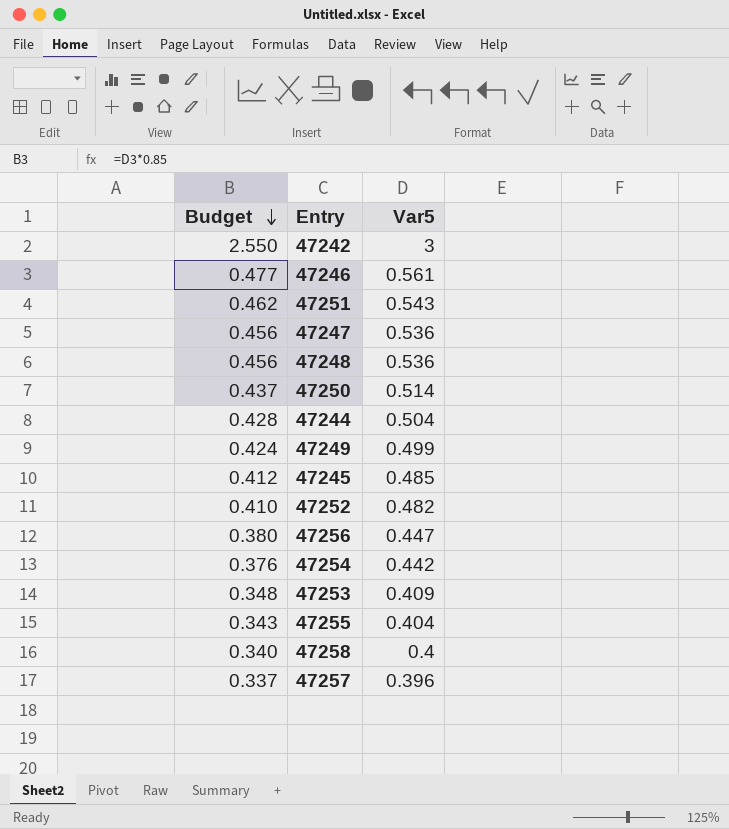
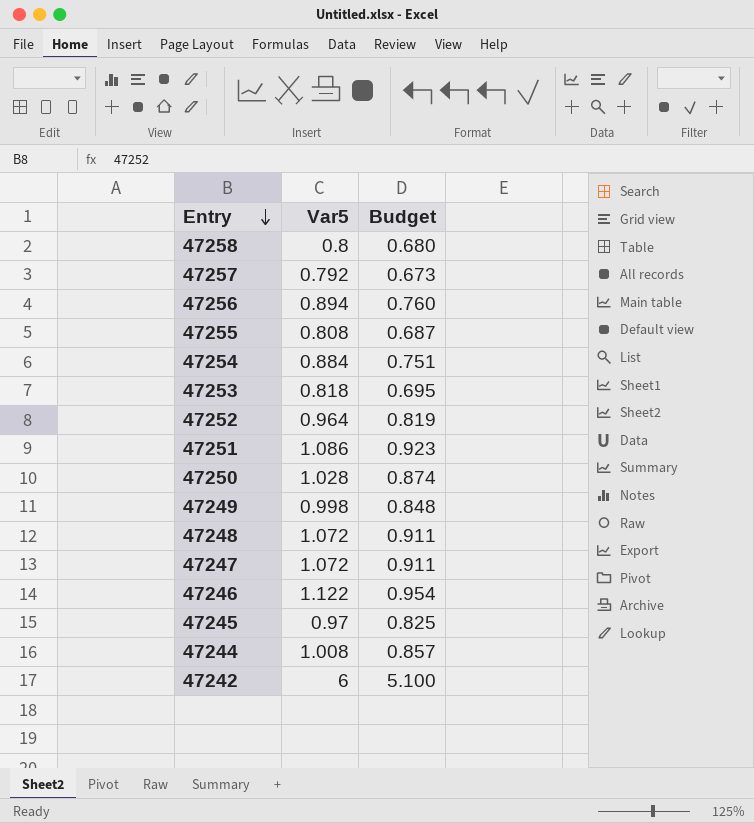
row order: Budget descending -> Entry descending
column Budget | position: 1 -> 3
47258 | Var5: 0.4 -> 0.8
47258 | Budget: 0.340 -> 0.680
47257 | Var5: 0.396 -> 0.792
47257 | Budget: 0.337 -> 0.673
47256 | Var5: 0.447 -> 0.894
47256 | Budget: 0.380 -> 0.760
47255 | Var5: 0.404 -> 0.808
47255 | Budget: 0.343 -> 0.687
47254 | Var5: 0.442 -> 0.884
47254 | Budget: 0.376 -> 0.751
47253 | Var5: 0.409 -> 0.818
47253 | Budget: 0.348 -> 0.695
47252 | Var5: 0.482 -> 0.964
47252 | Budget: 0.410 -> 0.819
47251 | Var5: 0.543 -> 1.086
47251 | Budget: 0.462 -> 0.923
47250 | Var5: 0.514 -> 1.028
47250 | Budget: 0.437 -> 0.874
47249 | Var5: 0.499 -> 0.998
47249 | Budget: 0.424 -> 0.848
47248 | Var5: 0.536 -> 1.072
47248 | Budget: 0.456 -> 0.911
47247 | Var5: 0.536 -> 1.072
47247 | Budget: 0.456 -> 0.911
47246 | Var5: 0.561 -> 1.122
47246 | Budget: 0.477 -> 0.954
47245 | Var5: 0.485 -> 0.97
47245 | Budget: 0.412 -> 0.825
47244 | Var5: 0.504 -> 1.008
47244 | Budget: 0.428 -> 0.857
47242 | Var5: 3 -> 6
47242 | Budget: 2.550 -> 5.100

